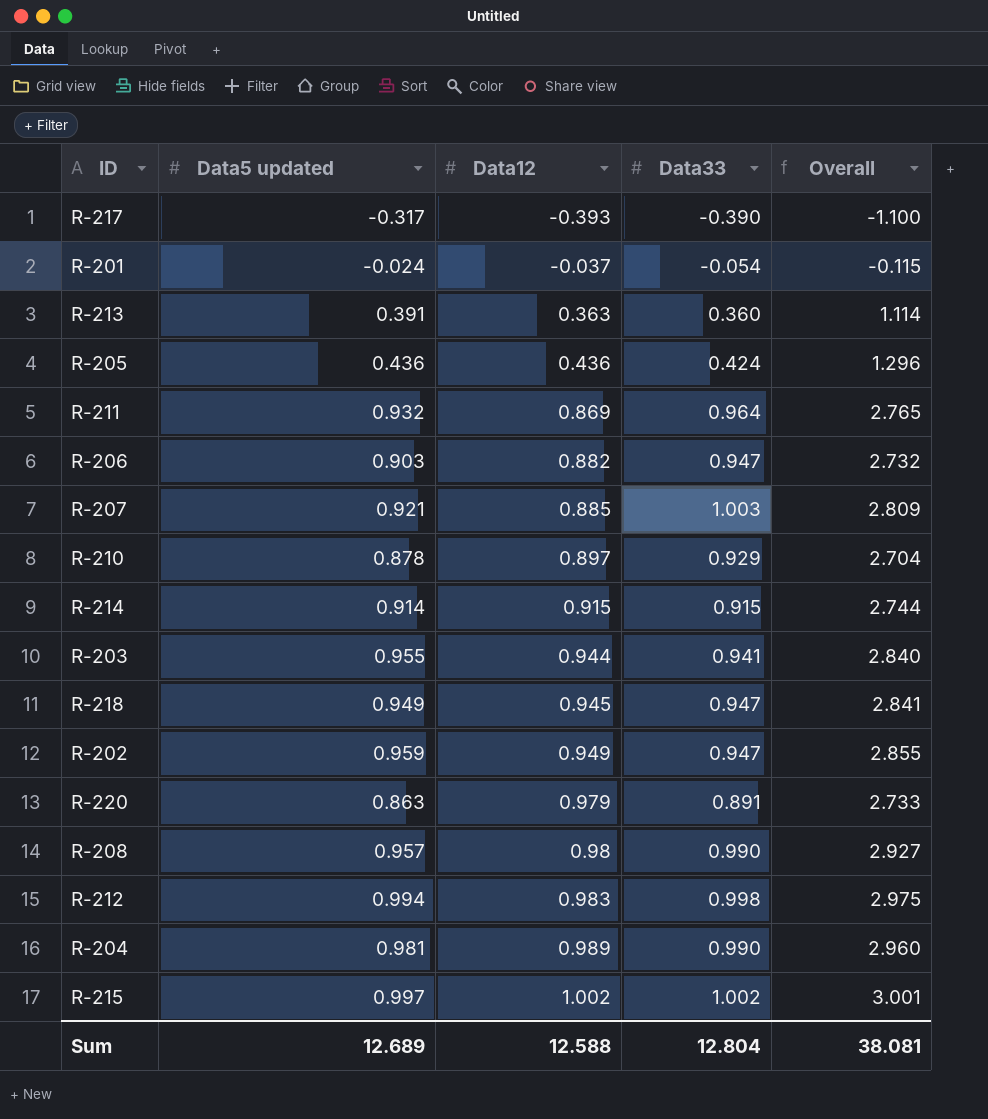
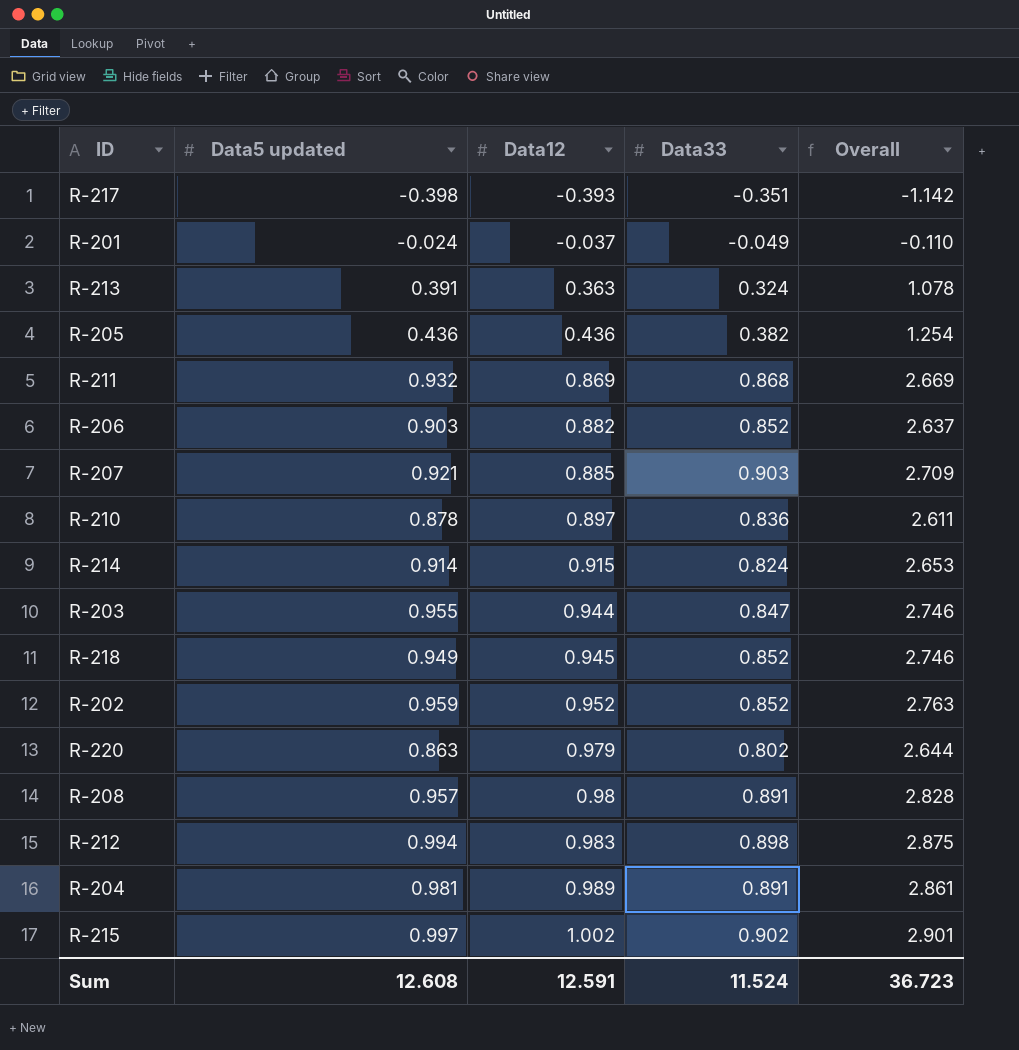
R-217 | Data5 updated: -0.317 -> -0.398
R-217 | Data33: -0.390 -> -0.351
R-217 | Overall: -1.100 -> -1.142
R-201 | Data33: -0.054 -> -0.049
R-201 | Overall: -0.115 -> -0.110
R-213 | Data33: 0.360 -> 0.324
R-213 | Overall: 1.114 -> 1.078
R-205 | Data33: 0.424 -> 0.382
R-205 | Overall: 1.296 -> 1.254
R-211 | Data33: 0.964 -> 0.868
R-211 | Overall: 2.765 -> 2.669
R-206 | Data33: 0.947 -> 0.852
R-206 | Overall: 2.732 -> 2.637
R-207 | Data33: 1.003 -> 0.903
R-207 | Overall: 2.809 -> 2.709
R-210 | Data33: 0.929 -> 0.836
R-210 | Overall: 2.704 -> 2.611
R-214 | Data33: 0.915 -> 0.824
R-214 | Overall: 2.744 -> 2.653
R-203 | Data33: 0.941 -> 0.847
R-203 | Overall: 2.840 -> 2.746
R-218 | Data33: 0.947 -> 0.852
R-218 | Overall: 2.841 -> 2.746
R-202 | Data12: 0.949 -> 0.952
R-202 | Data33: 0.947 -> 0.852
R-202 | Overall: 2.855 -> 2.763
R-220 | Data33: 0.891 -> 0.802
R-220 | Overall: 2.733 -> 2.644
R-208 | Data33: 0.990 -> 0.891
R-208 | Overall: 2.927 -> 2.828
R-212 | Data33: 0.998 -> 0.898
R-212 | Overall: 2.975 -> 2.875
R-204 | Data33: 0.990 -> 0.891
R-204 | Overall: 2.960 -> 2.861
R-215 | Data33: 1.002 -> 0.902
R-215 | Overall: 3.001 -> 2.901
Sum | Data5 updated: 12.689 -> 12.608
Sum | Data12: 12.588 -> 12.591
Sum | Data33: 12.804 -> 11.524
Sum | Overall: 38.081 -> 36.723

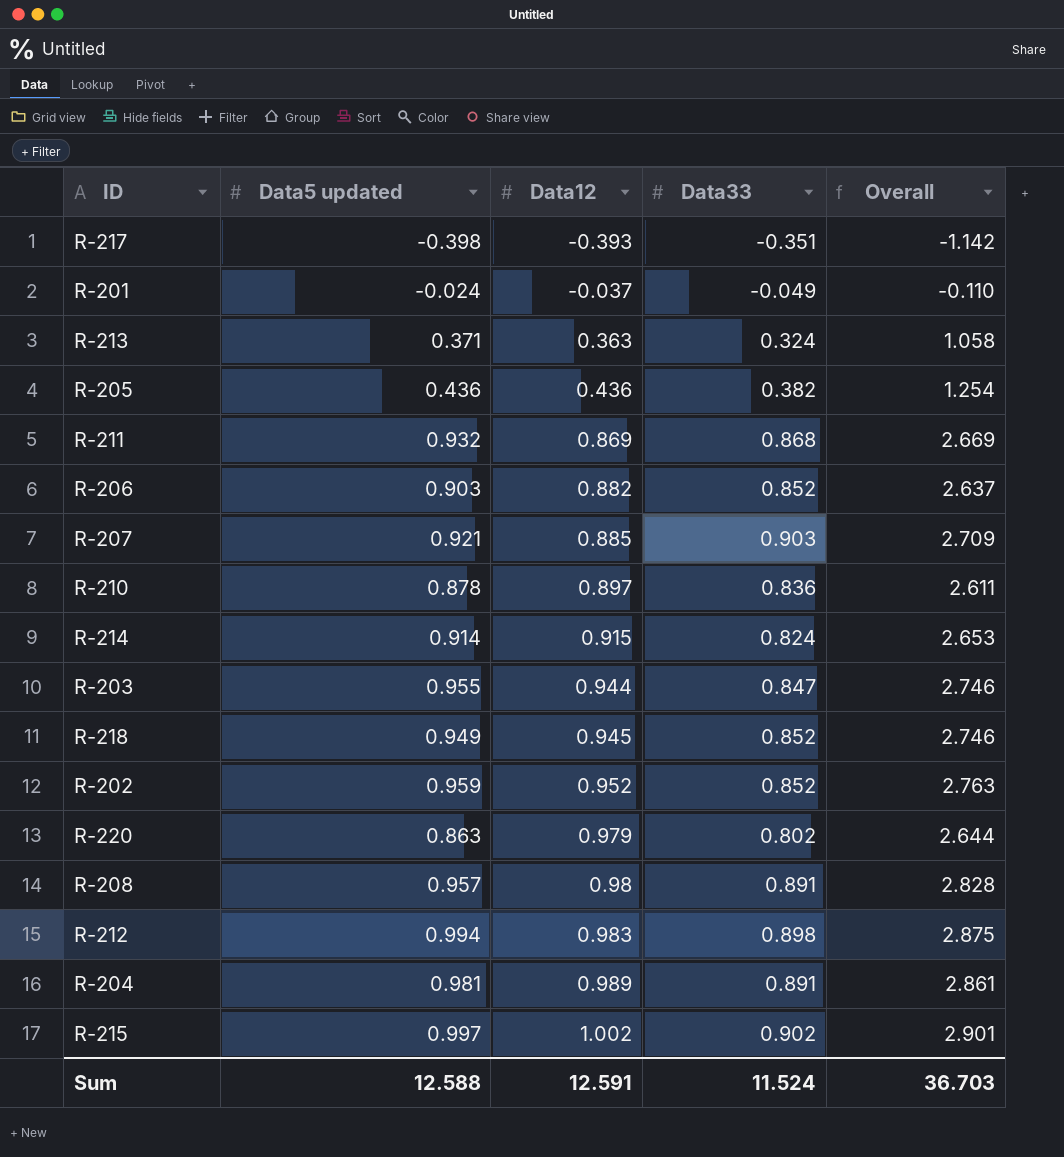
R-213 | Data5 updated: 0.391 -> 0.371
R-213 | Overall: 1.078 -> 1.058
Sum | Data5 updated: 12.608 -> 12.588
Sum | Overall: 36.723 -> 36.703

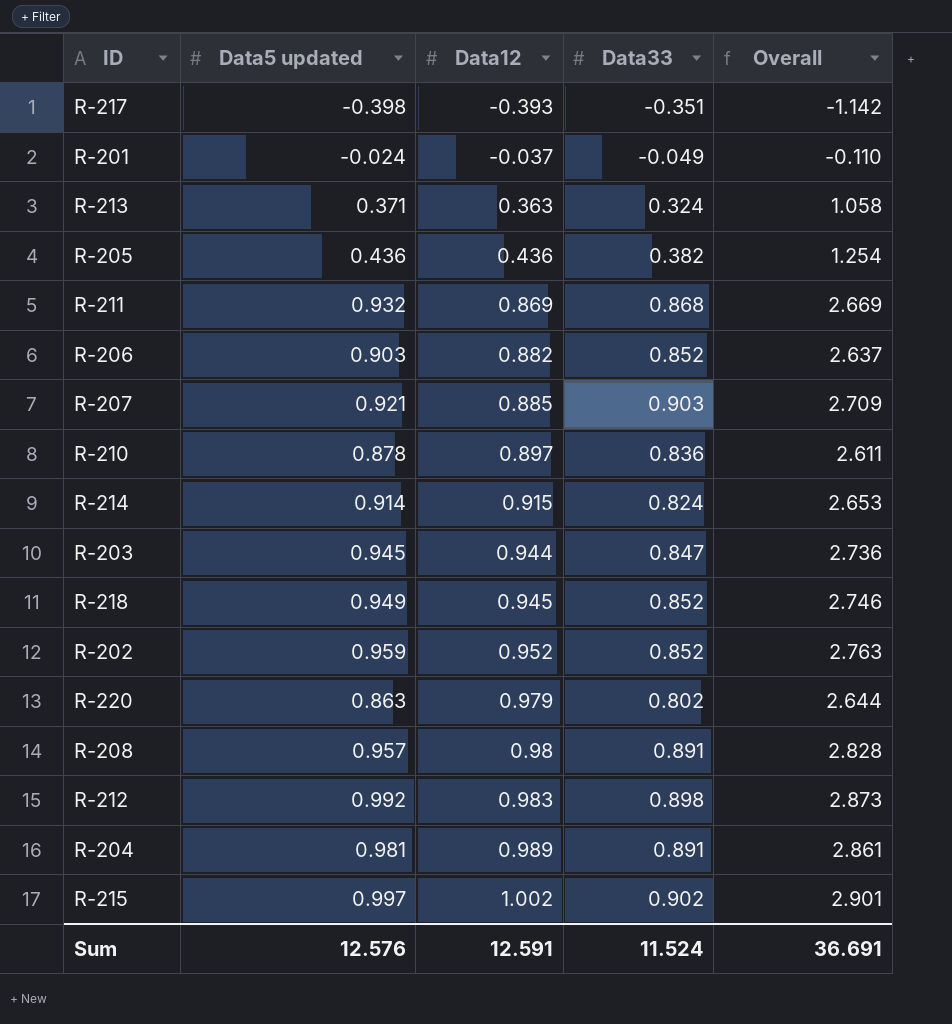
R-203 | Data5 updated: 0.955 -> 0.945
R-203 | Overall: 2.746 -> 2.736
R-212 | Data5 updated: 0.994 -> 0.992
R-212 | Overall: 2.875 -> 2.873
Sum | Data5 updated: 12.588 -> 12.576
Sum | Overall: 36.703 -> 36.691

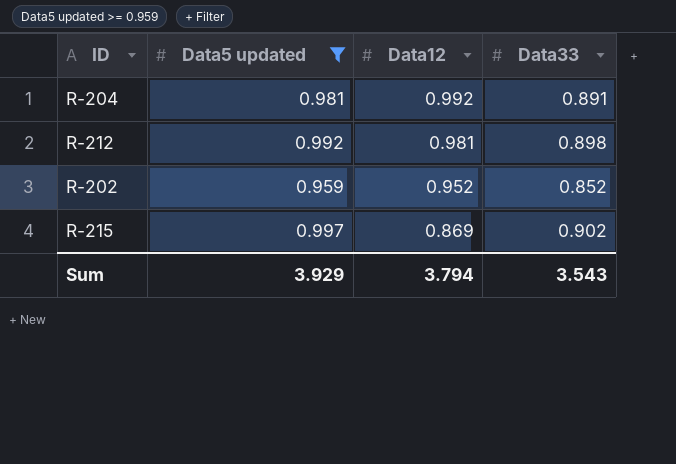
filter: none -> Data5 updated >= 0.959
row order: Data12 ascending -> Data12 descending
column Overall | formula: [Data5 updated] + [Data12] + [Data33] -> none
R-204 | Data12: 0.989 -> 0.992
R-212 | Data12: 0.983 -> 0.981
R-215 | Data12: 1.002 -> 0.869
Sum | Data5 updated: 12.576 -> 3.929
Sum | Data12: 12.591 -> 3.794
Sum | Data33: 11.524 -> 3.543

